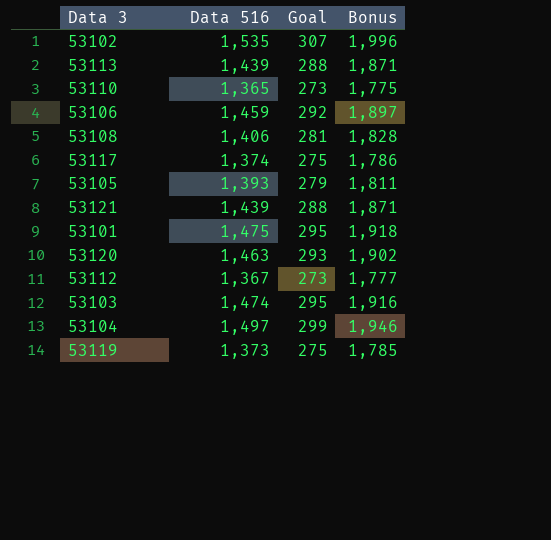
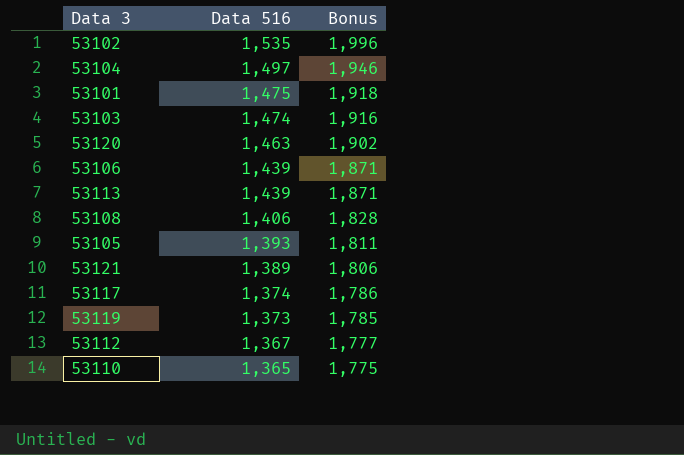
row order: none -> Data 516 descending
column Goal | formula: [Data 516] * 0.2 -> none
53106 | Data 516: 1,459 -> 1,439
53106 | Bonus: 1,897 -> 1,871
53121 | Data 516: 1,439 -> 1,389
53121 | Bonus: 1,871 -> 1,806

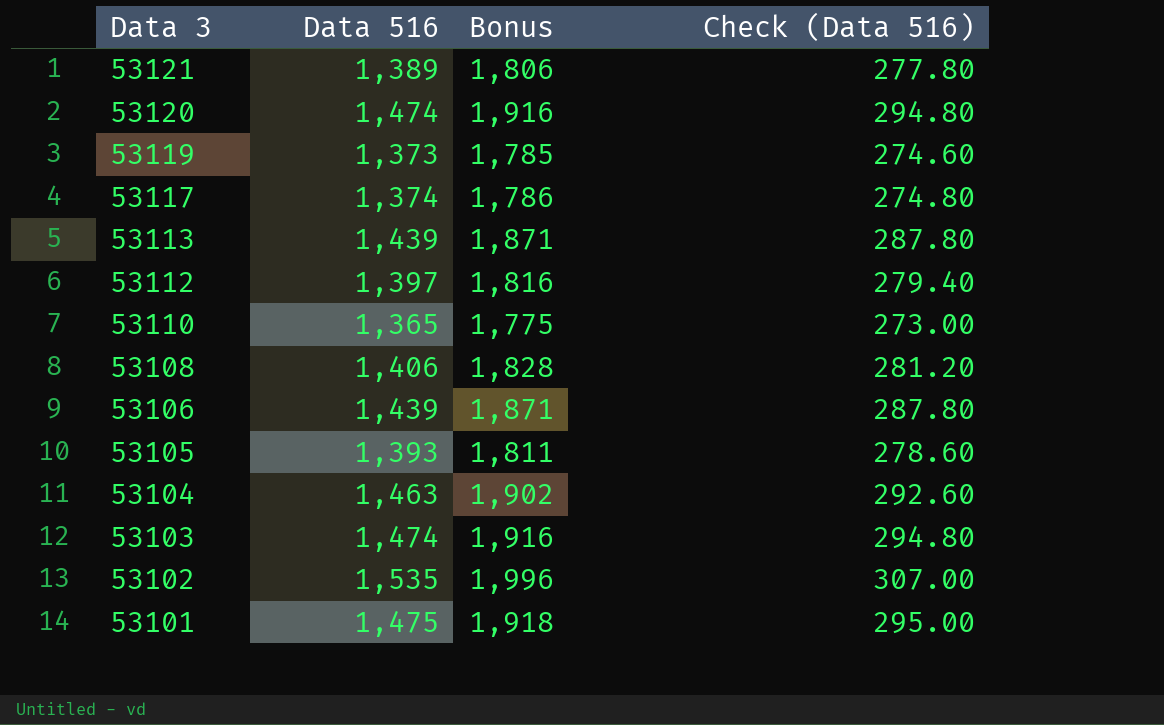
row order: Data 516 descending -> Data 3 descending
column Check (Data 516) | formula: none -> [Data 516] * 0.2
53120 | Data 516: 1,463 -> 1,474
53120 | Bonus: 1,902 -> 1,916
53112 | Data 516: 1,367 -> 1,397
53112 | Bonus: 1,777 -> 1,816
53104 | Data 516: 1,497 -> 1,463
53104 | Bonus: 1,946 -> 1,902

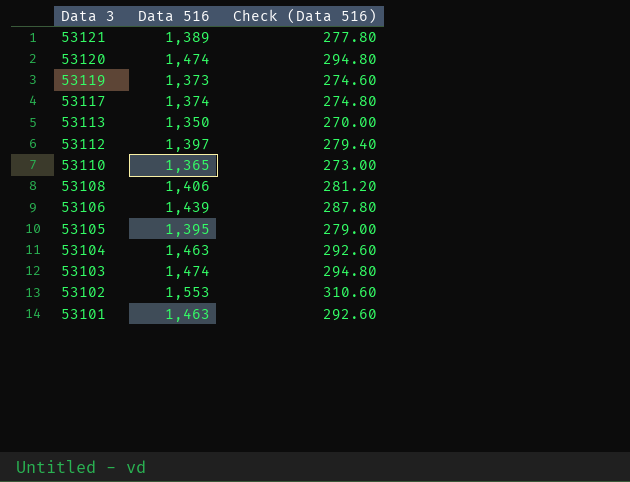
column Bonus | formula: [Data 516] * 1.3 -> none
53113 | Data 516: 1,439 -> 1,350
53113 | Check (Data 516): 287.80 -> 270.00
53105 | Data 516: 1,393 -> 1,395
53105 | Check (Data 516): 278.60 -> 279.00
53102 | Data 516: 1,535 -> 1,553
53102 | Check (Data 516): 307.00 -> 310.60
53101 | Data 516: 1,475 -> 1,463
53101 | Check (Data 516): 295.00 -> 292.60

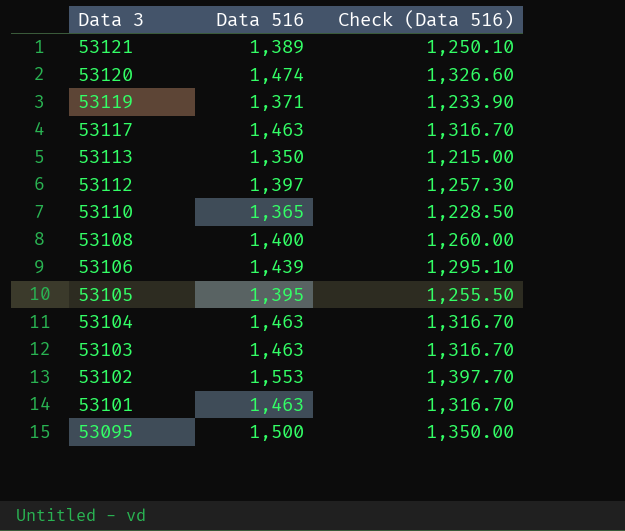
column Check (Data 516) | formula: [Data 516] * 0.2 -> [Data 516] * 0.9
53119 | Data 516: 1,373 -> 1,371
53117 | Data 516: 1,374 -> 1,463
53108 | Data 516: 1,406 -> 1,400
53103 | Data 516: 1,474 -> 1,463
row 53095: none -> 1,500 | 1,350.00

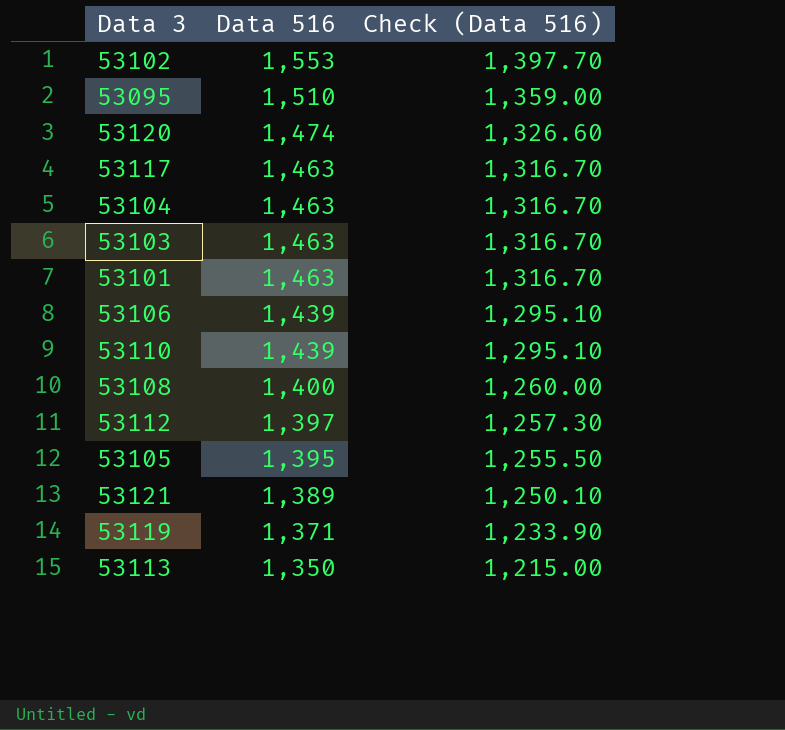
row order: Data 3 descending -> Data 516 descending
53095 | Data 516: 1,500 -> 1,510
53095 | Check (Data 516): 1,350.00 -> 1,359.00
53110 | Data 516: 1,365 -> 1,439
53110 | Check (Data 516): 1,228.50 -> 1,295.10

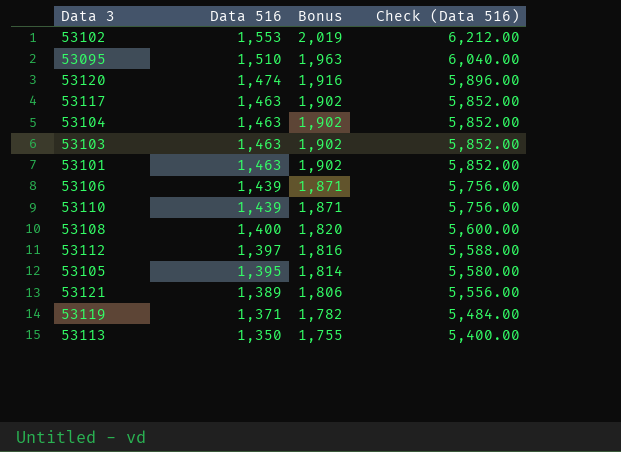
column Bonus | formula: none -> [Data 516] * 1.3
column Check (Data 516) | formula: [Data 516] * 0.9 -> [Data 516] * 4

